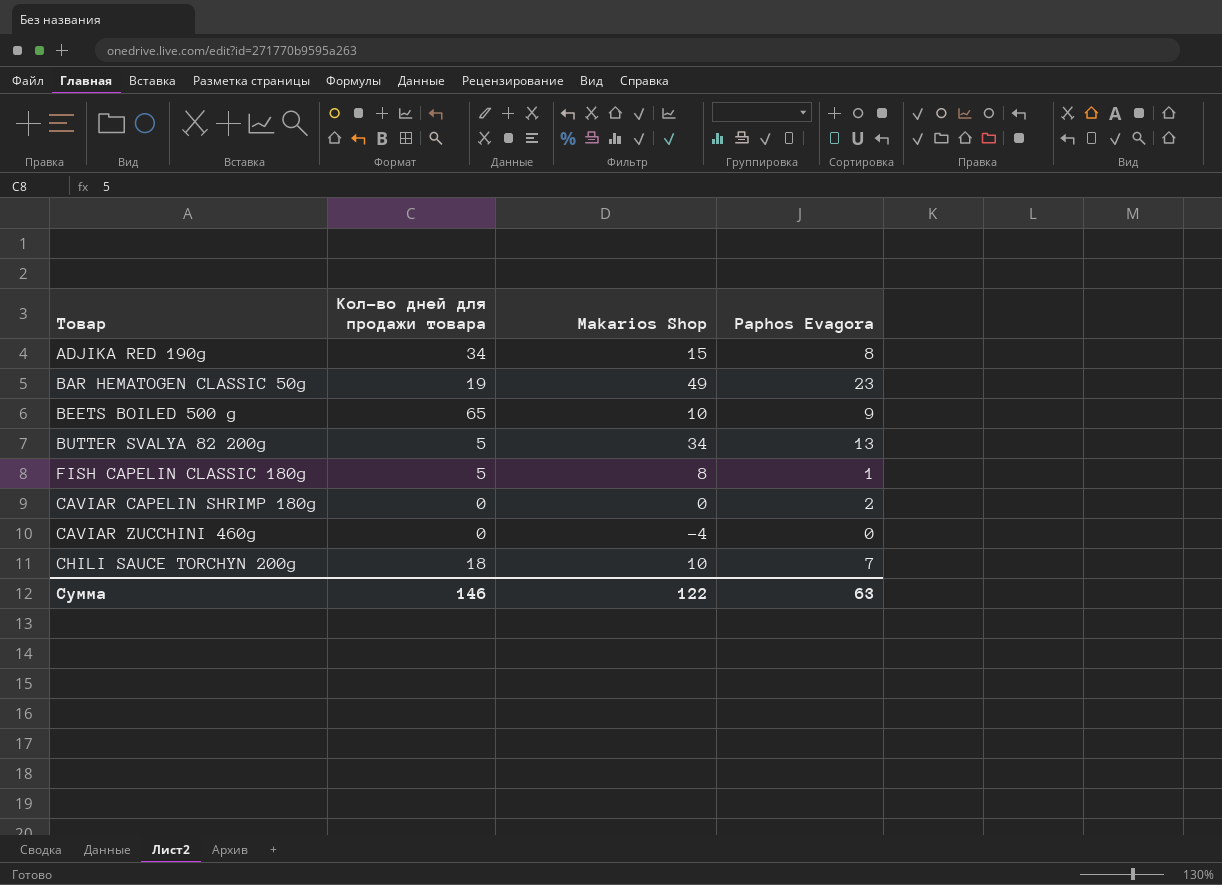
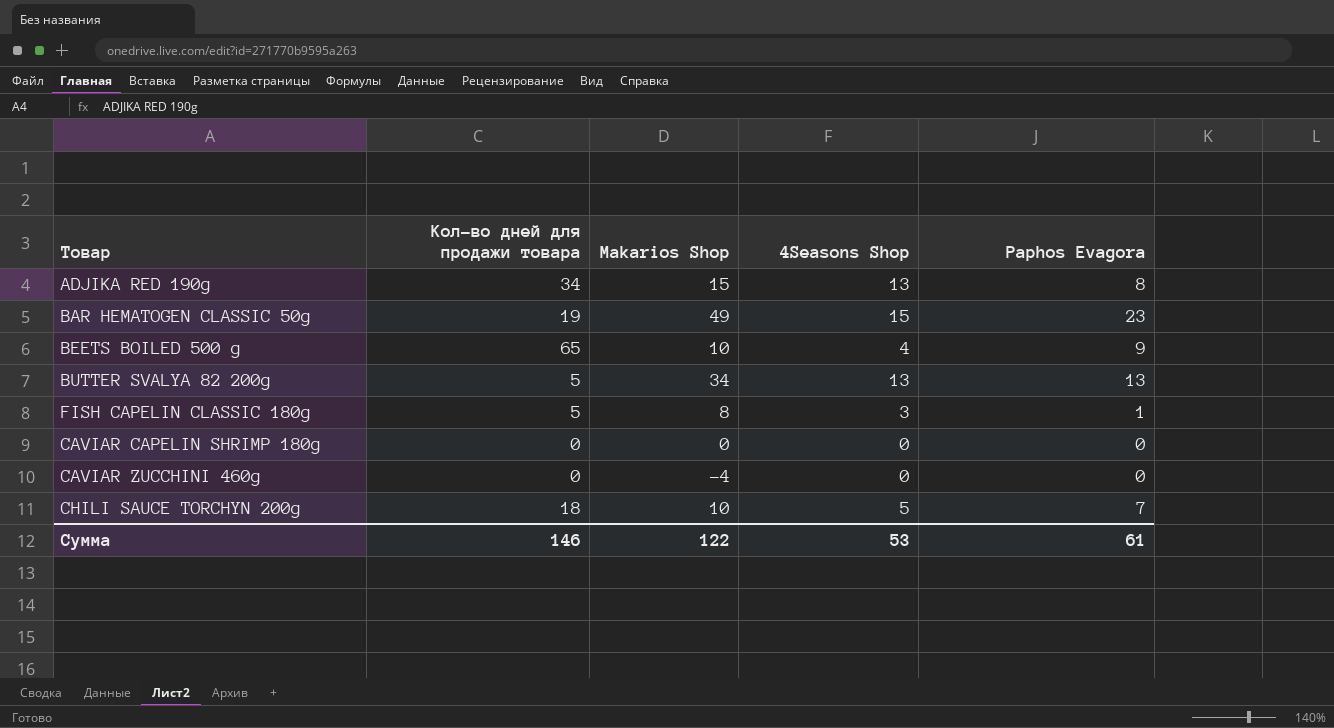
column 4Seasons Shop | position: none -> 4
CAVIAR CAPELIN SHRIMP 180g | Paphos Evagora: 2 -> 0
Сумма | Paphos Evagora: 63 -> 61

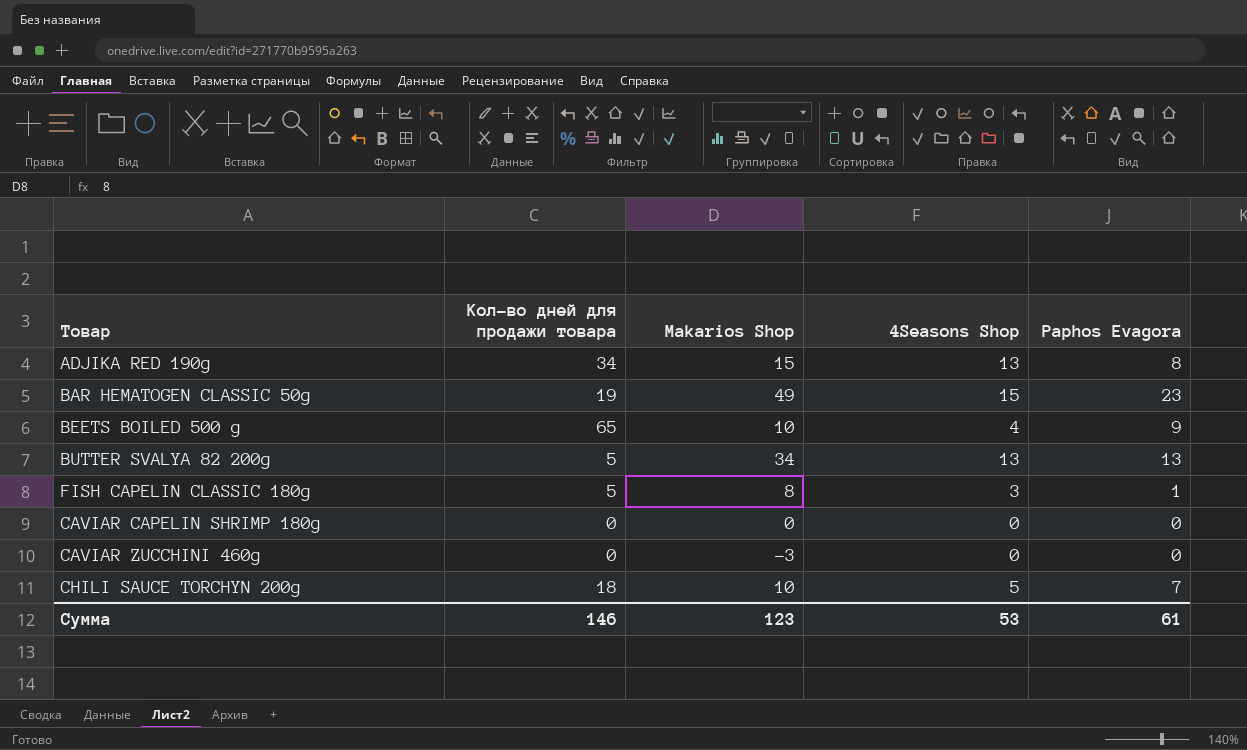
CAVIAR ZUCCHINI 460g | Makarios Shop: -4 -> -3
Сумма | Makarios Shop: 122 -> 123

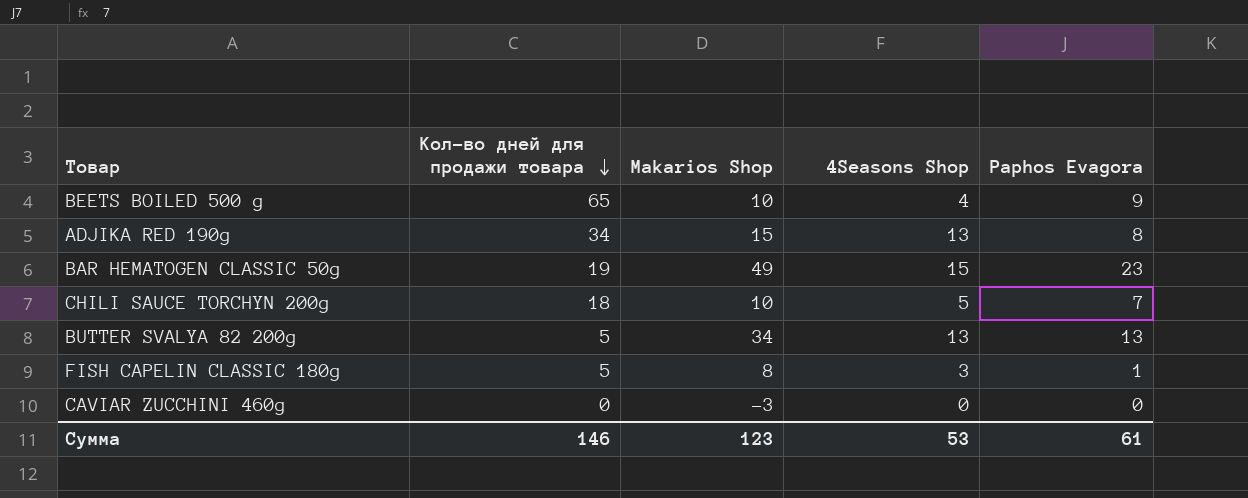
row order: none -> Кол-во дней для продажи товара descending
row CAVIAR CAPELIN SHRIMP 180g: 0 | 0 | 0 | 0 -> none

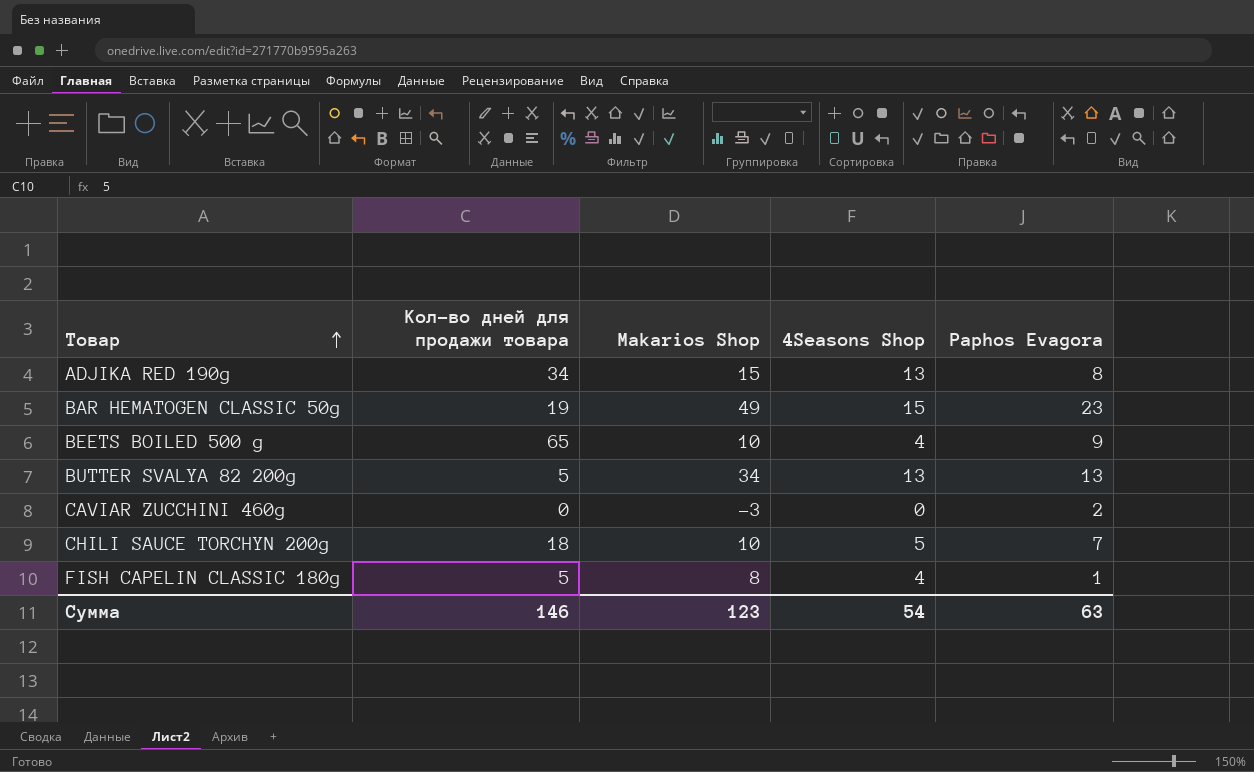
row order: Кол-во дней для продажи товара descending -> Товар ascending
CAVIAR ZUCCHINI 460g | Paphos Evagora: 0 -> 2
FISH CAPELIN CLASSIC 180g | 4Seasons Shop: 3 -> 4
Сумма | 4Seasons Shop: 53 -> 54
Сумма | Paphos Evagora: 61 -> 63

